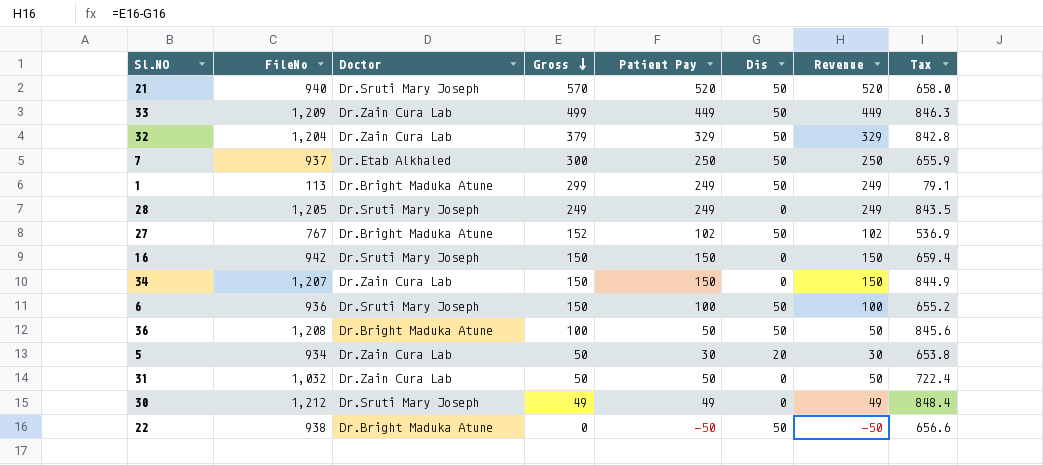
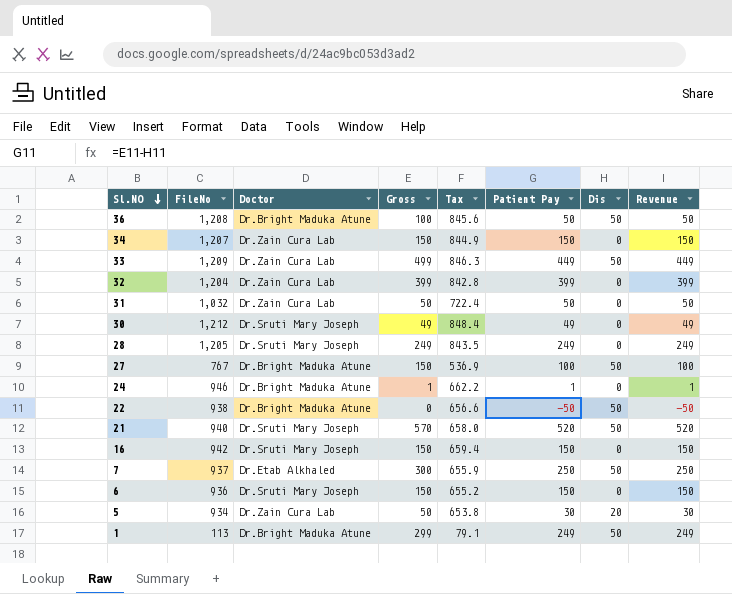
row order: Gross descending -> Sl.NO descending
column Tax | position: 8 -> 5
32 | Gross: 379 -> 399
32 | Patient Pay: 329 -> 399
32 | Dis: 50 -> 0
32 | Revenue: 329 -> 399
27 | Gross: 152 -> 150
27 | Patient Pay: 102 -> 100
27 | Revenue: 102 -> 100
row 24: none -> 946 | Dr.Bright Maduka Atune | 1 | 662.2 | 1 | 0 | 1
6 | Patient Pay: 100 -> 150
6 | Dis: 50 -> 0
6 | Revenue: 100 -> 150

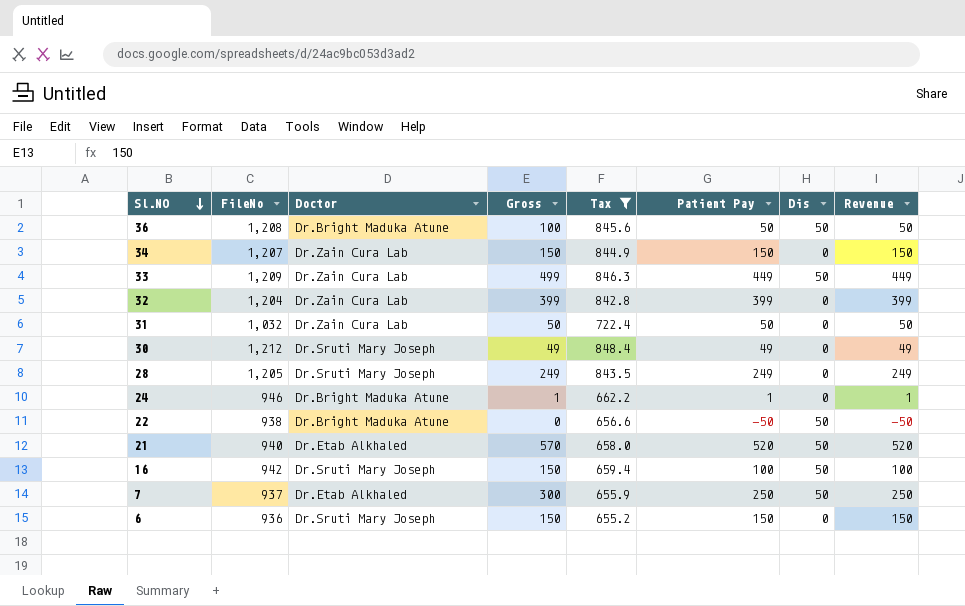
filter: none -> Tax >= 655.2
21 | Doctor: Dr.Sruti Mary Joseph -> Dr.Etab Alkhaled
16 | Patient Pay: 150 -> 100
16 | Dis: 0 -> 50
16 | Revenue: 150 -> 100

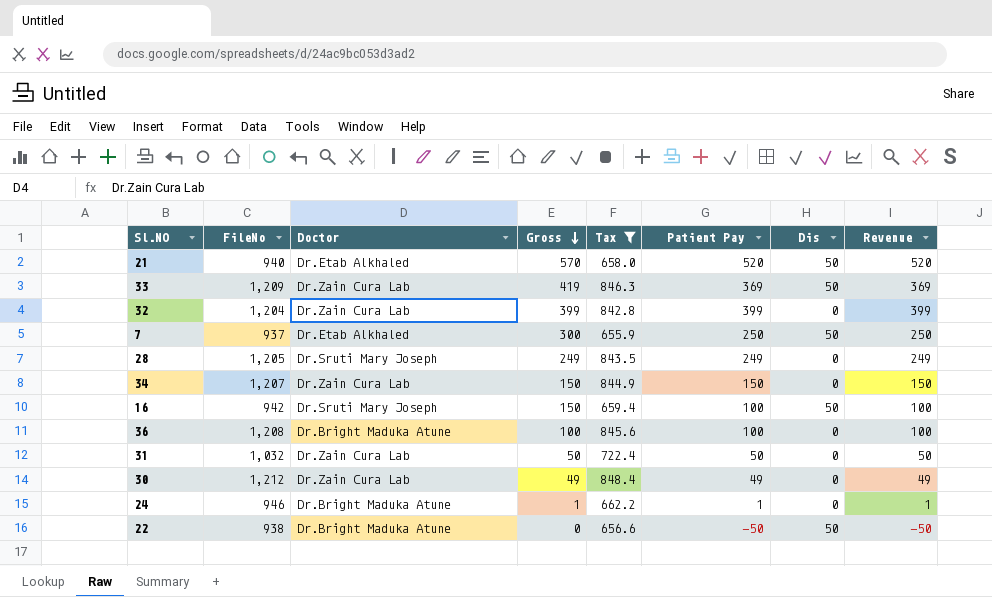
row order: Sl.NO descending -> Gross descending
row 6: 936 | Dr.Sruti Mary Joseph | 150 | 655.2 | 150 | 0 | 150 -> none
33 | Gross: 499 -> 419
33 | Patient Pay: 449 -> 369
33 | Revenue: 449 -> 369
36 | Patient Pay: 50 -> 100
36 | Dis: 50 -> 0
36 | Revenue: 50 -> 100
30 | Doctor: Dr.Sruti Mary Joseph -> Dr.Zain Cura Lab

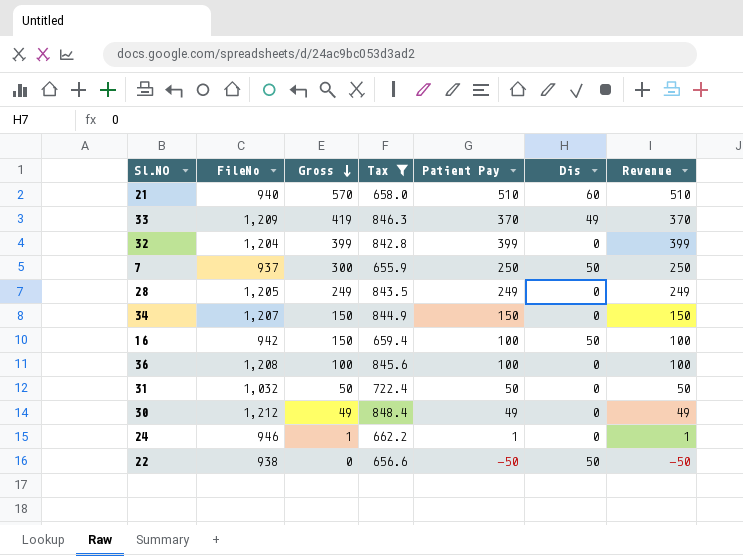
column Doctor | position: 3 -> none
21 | Patient Pay: 520 -> 510
21 | Dis: 50 -> 60
21 | Revenue: 520 -> 510
33 | Patient Pay: 369 -> 370
33 | Dis: 50 -> 49
33 | Revenue: 369 -> 370

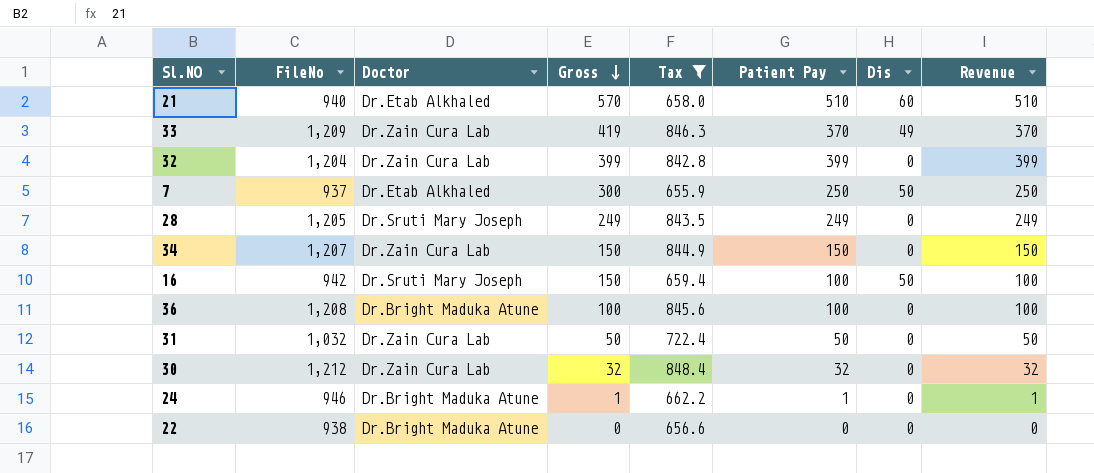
column Doctor | position: none -> 3
30 | Gross: 49 -> 32
30 | Patient Pay: 49 -> 32
30 | Revenue: 49 -> 32
22 | Patient Pay: -50 -> 0
22 | Dis: 50 -> 0
22 | Revenue: -50 -> 0

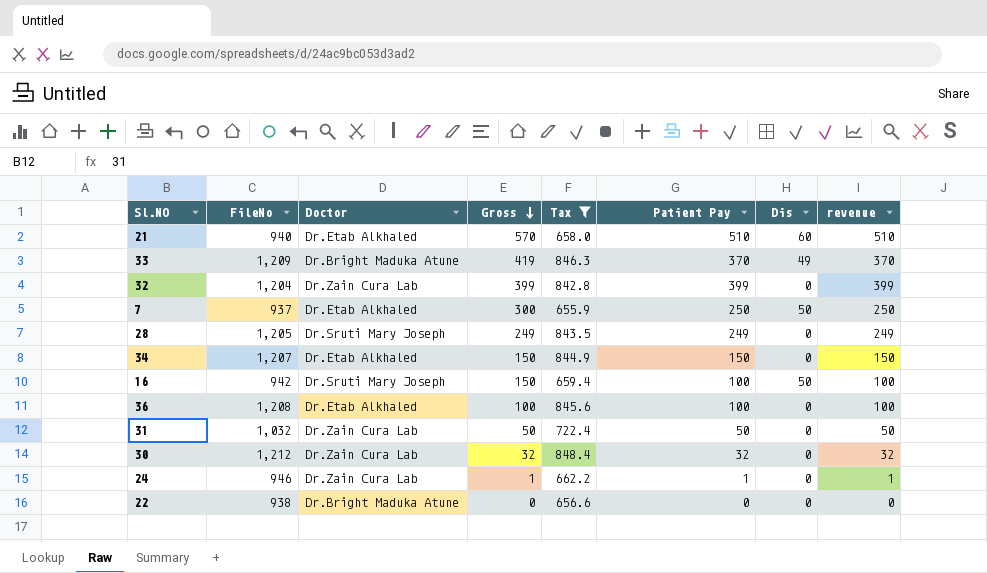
column name: Revenue -> revenue
33 | Doctor: Dr.Zain Cura Lab -> Dr.Bright Maduka Atune
34 | Doctor: Dr.Zain Cura Lab -> Dr.Etab Alkhaled
36 | Doctor: Dr.Bright Maduka Atune -> Dr.Etab Alkhaled
24 | Doctor: Dr.Bright Maduka Atune -> Dr.Zain Cura Lab

